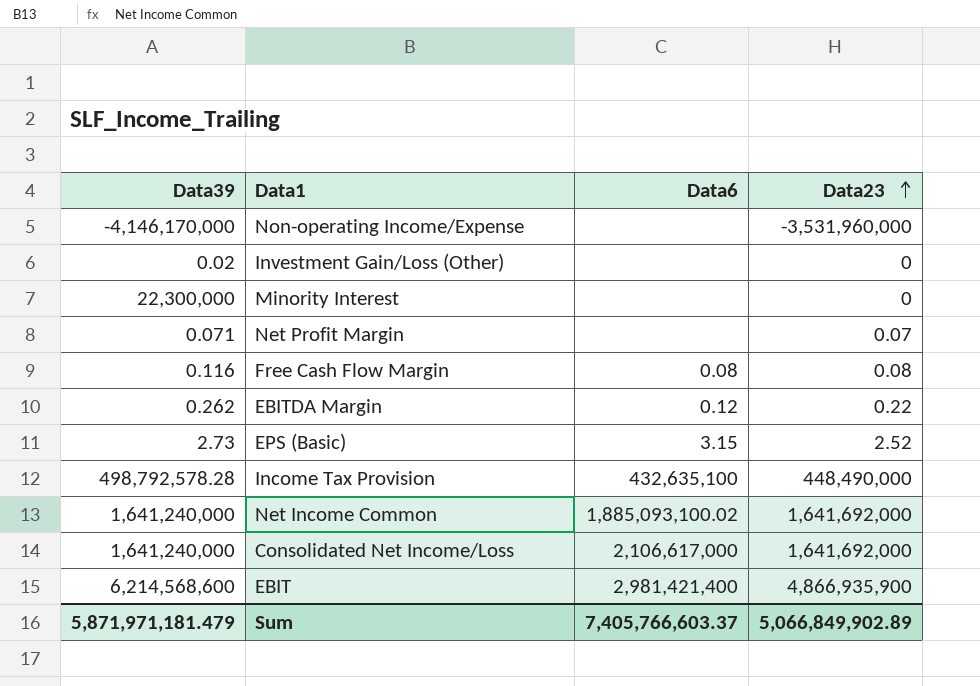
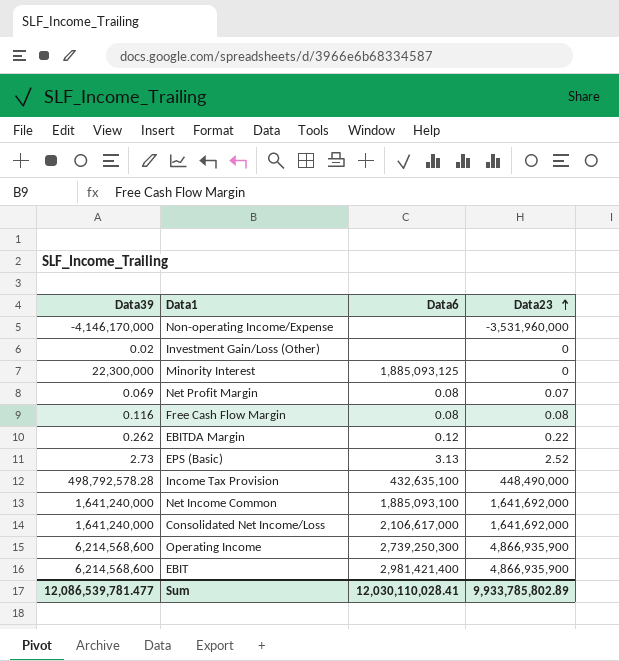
Minority Interest | Data6: none -> 1,885,093,125
Net Profit Margin | Data39: 0.071 -> 0.069
Net Profit Margin | Data6: none -> 0.08
EPS (Basic) | Data6: 3.15 -> 3.13
Net Income Common | Data6: 1,885,093,100.02 -> 1,885,093,100
row Operating Income: none -> 6,214,568,600 | 2,739,250,300 | 4,866,935,900
Sum | Data39: 5,871,971,181.479 -> 12,086,539,781.477
Sum | Data6: 7,405,766,603.37 -> 12,030,110,028.41
Sum | Data23: 5,066,849,902.89 -> 9,933,785,802.89

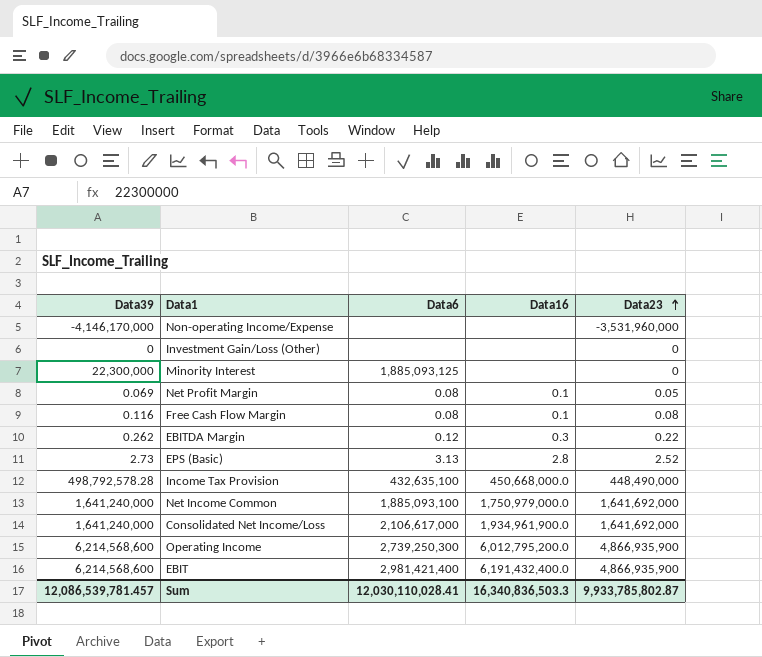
column Data16 | position: none -> 4
Investment Gain/Loss (Other) | Data39: 0.02 -> 0
Net Profit Margin | Data23: 0.07 -> 0.05
Sum | Data39: 12,086,539,781.477 -> 12,086,539,781.457
Sum | Data23: 9,933,785,802.89 -> 9,933,785,802.87

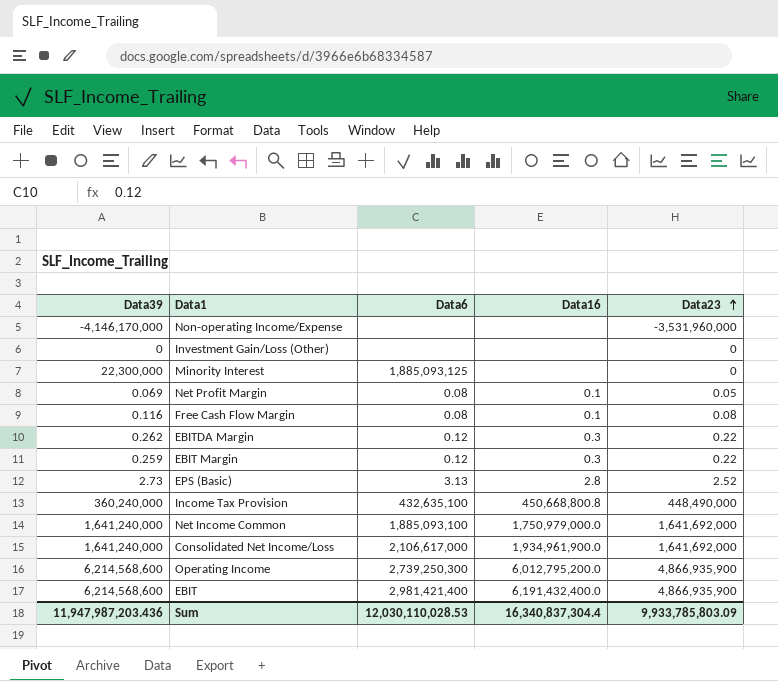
row EBIT Margin: none -> 0.259 | 0.12 | 0.3 | 0.22
Income Tax Provision | Data39: 498,792,578.28 -> 360,240,000
Income Tax Provision | Data16: 450,668,000.0 -> 450,668,800.8
Sum | Data39: 12,086,539,781.457 -> 11,947,987,203.436
Sum | Data6: 12,030,110,028.41 -> 12,030,110,028.53
Sum | Data16: 16,340,836,503.3 -> 16,340,837,304.4
Sum | Data23: 9,933,785,802.87 -> 9,933,785,803.09

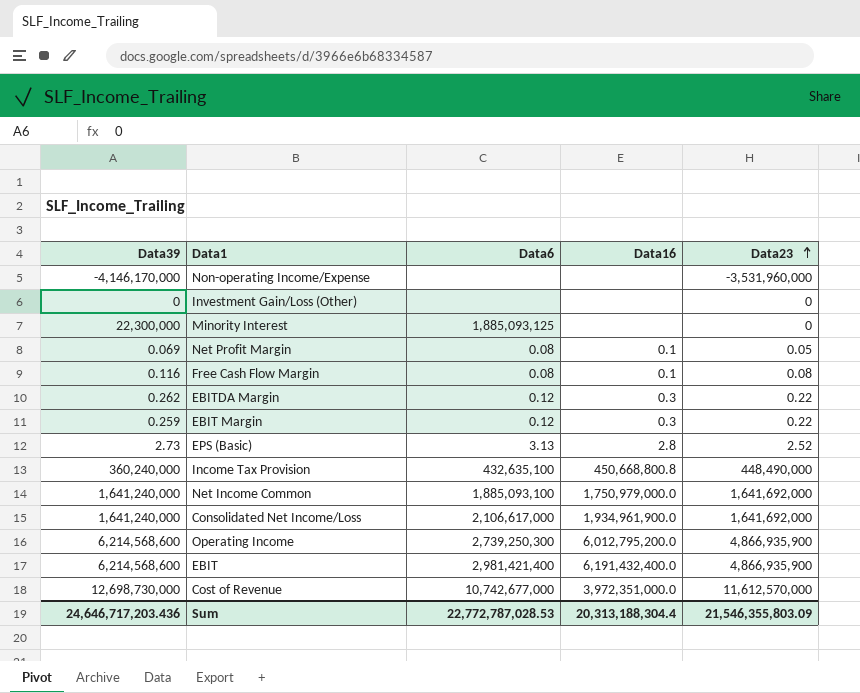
row Cost of Revenue: none -> 12,698,730,000 | 10,742,677,000 | 3,972,351,000.0 | 11,612,570,000
Sum | Data39: 11,947,987,203.436 -> 24,646,717,203.436
Sum | Data6: 12,030,110,028.53 -> 22,772,787,028.53
Sum | Data16: 16,340,837,304.4 -> 20,313,188,304.4
Sum | Data23: 9,933,785,803.09 -> 21,546,355,803.09

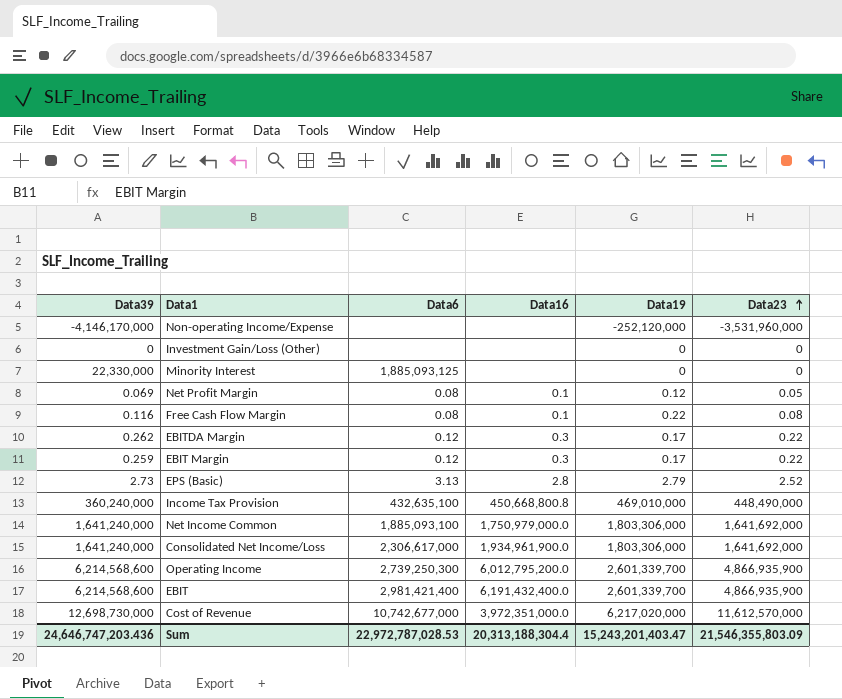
column Data19 | position: none -> 5
Minority Interest | Data39: 22,300,000 -> 22,330,000
Consolidated Net Income/Loss | Data6: 2,106,617,000 -> 2,306,617,000
Sum | Data39: 24,646,717,203.436 -> 24,646,747,203.436
Sum | Data6: 22,772,787,028.53 -> 22,972,787,028.53

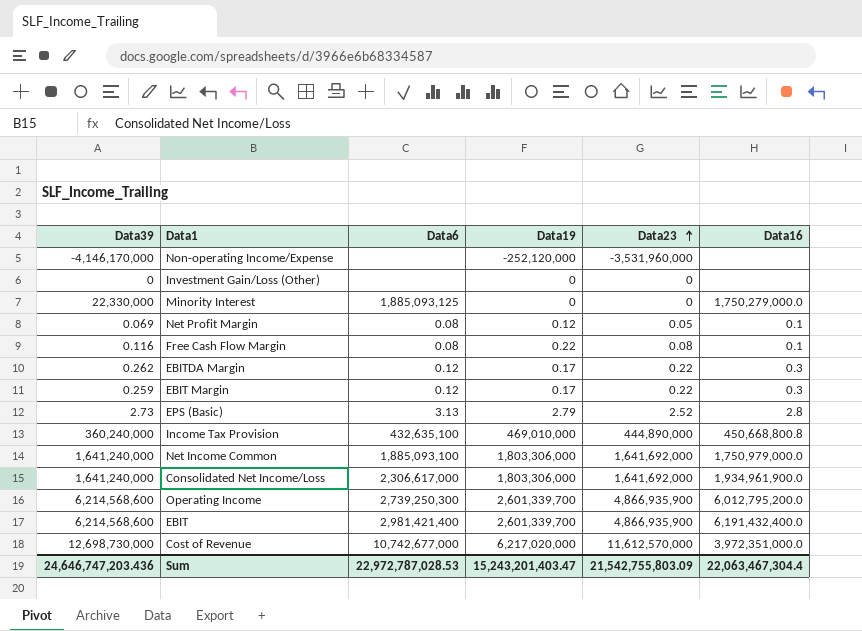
column Data16 | position: 4 -> 6
Minority Interest | Data16: none -> 1,750,279,000.0
Income Tax Provision | Data23: 448,490,000 -> 444,890,000
Sum | Data23: 21,546,355,803.09 -> 21,542,755,803.09
Sum | Data16: 20,313,188,304.4 -> 22,063,467,304.4

